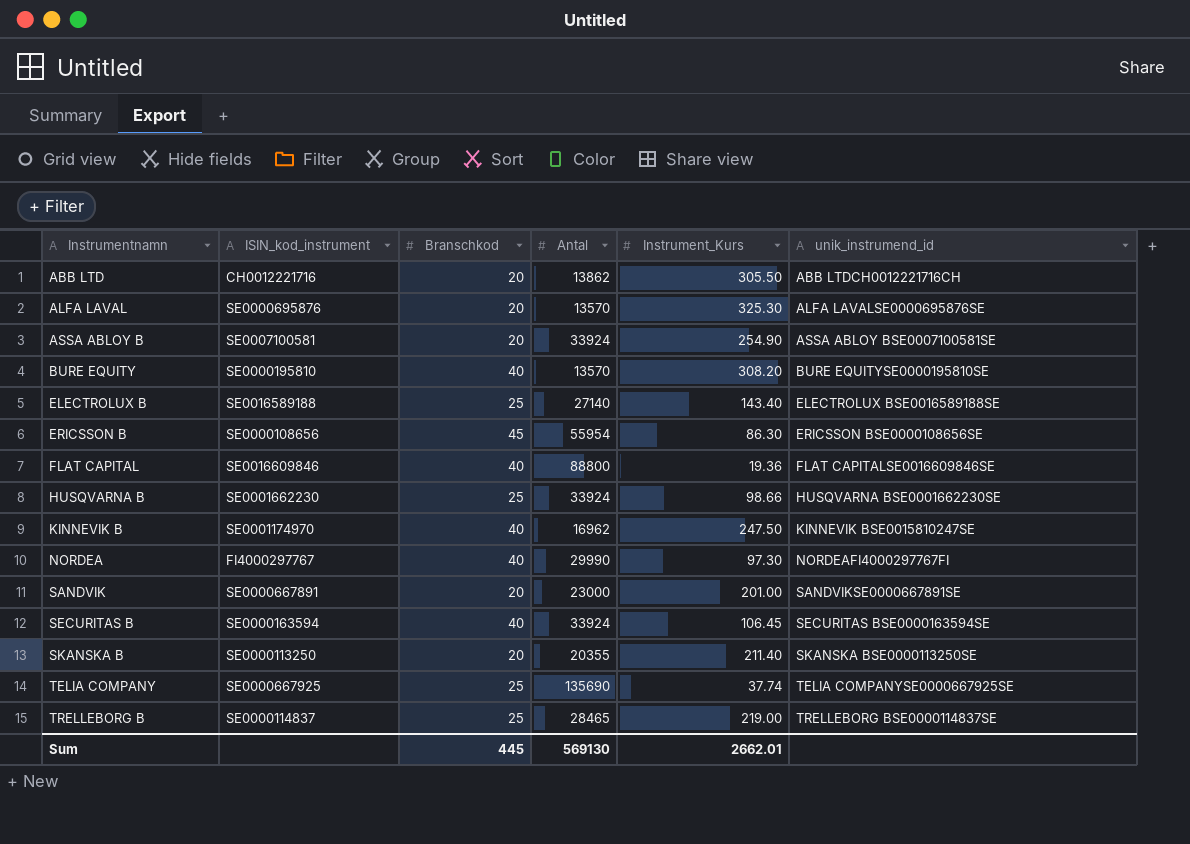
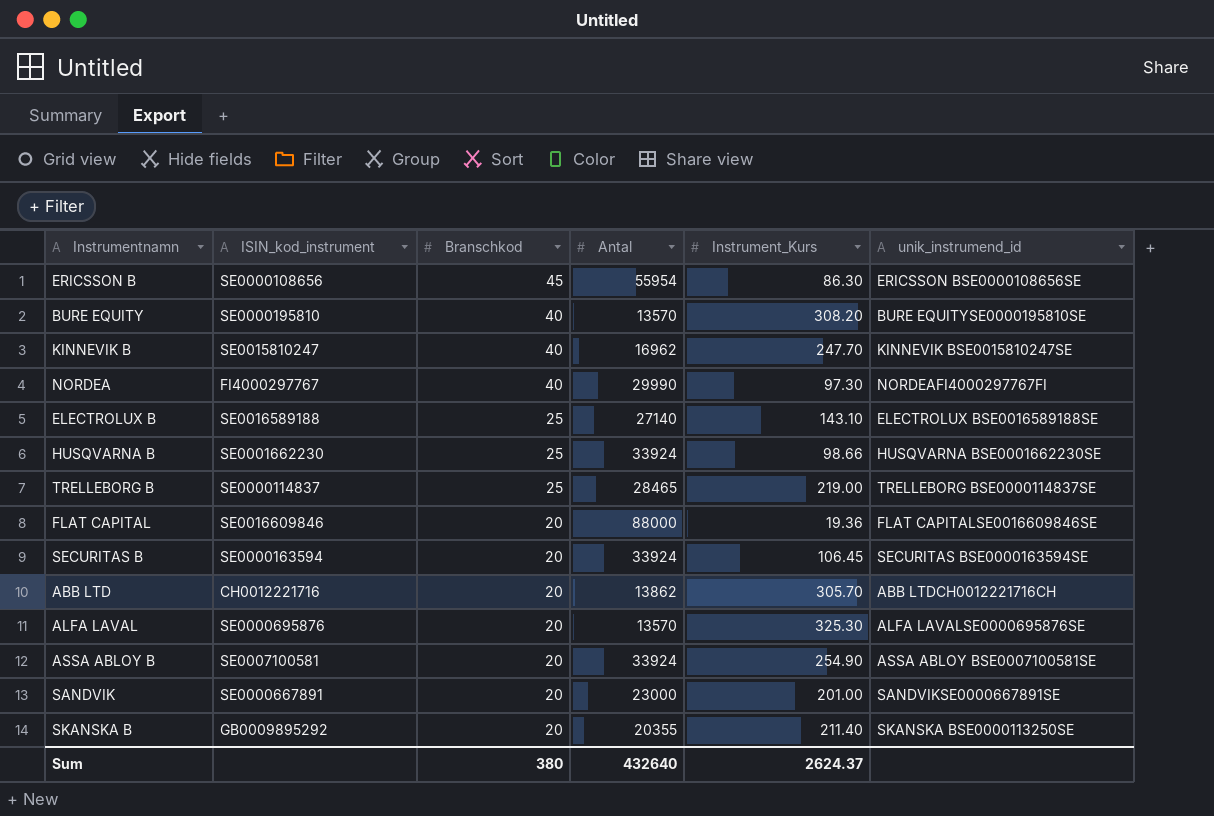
row order: Instrumentnamn ascending -> Branschkod descending
row TELIA COMPANY: SE0000667925 | 25 | 135690 | 37.74 | TELIA COMPANYSE0000667925SE -> none
KINNEVIK B | ISIN_kod_instrument: SE0001174970 -> SE0015810247
KINNEVIK B | Instrument_Kurs: 247.50 -> 247.70
ELECTROLUX B | Instrument_Kurs: 143.40 -> 143.10
FLAT CAPITAL | Branschkod: 40 -> 20
FLAT CAPITAL | Antal: 88800 -> 88000
SECURITAS B | Branschkod: 40 -> 20
ABB LTD | Instrument_Kurs: 305.50 -> 305.70
SKANSKA B | ISIN_kod_instrument: SE0000113250 -> GB0009895292
Sum | Branschkod: 445 -> 380
Sum | Antal: 569130 -> 432640
Sum | Instrument_Kurs: 2662.01 -> 2624.37

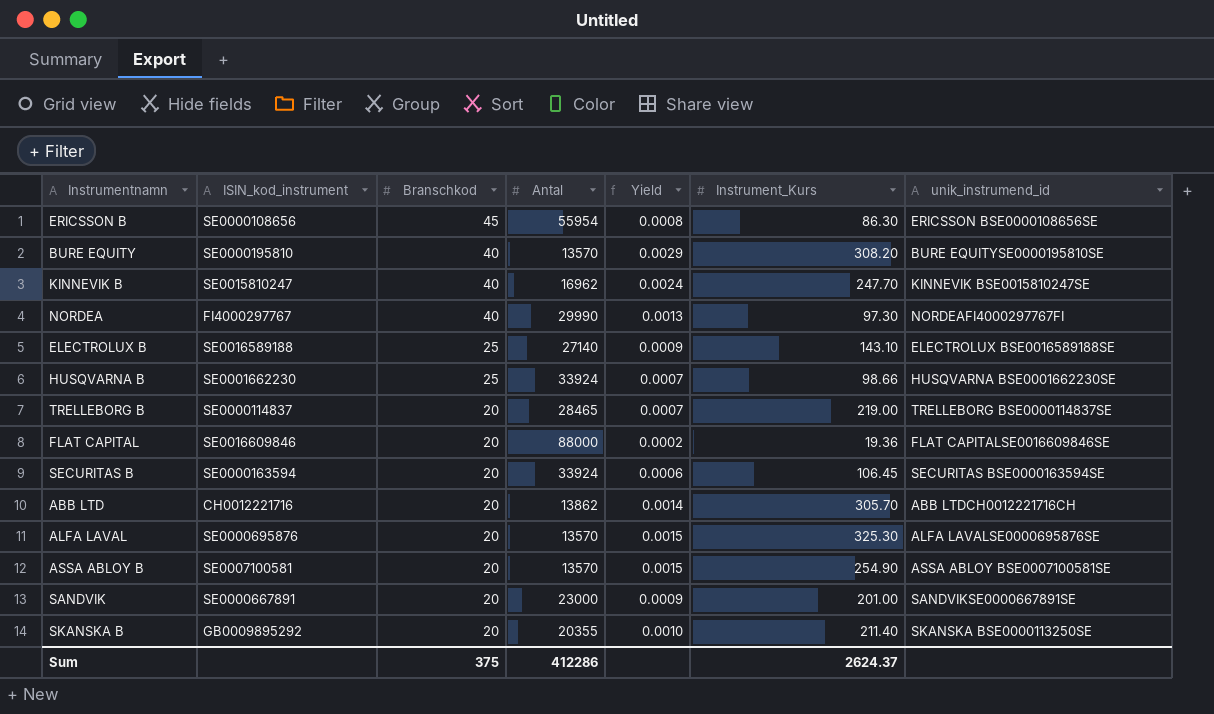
column Yield | formula: none -> [Branschkod] / [Antal]
TRELLEBORG B | Branschkod: 25 -> 20
ASSA ABLOY B | Antal: 33924 -> 13570
Sum | Branschkod: 380 -> 375
Sum | Antal: 432640 -> 412286

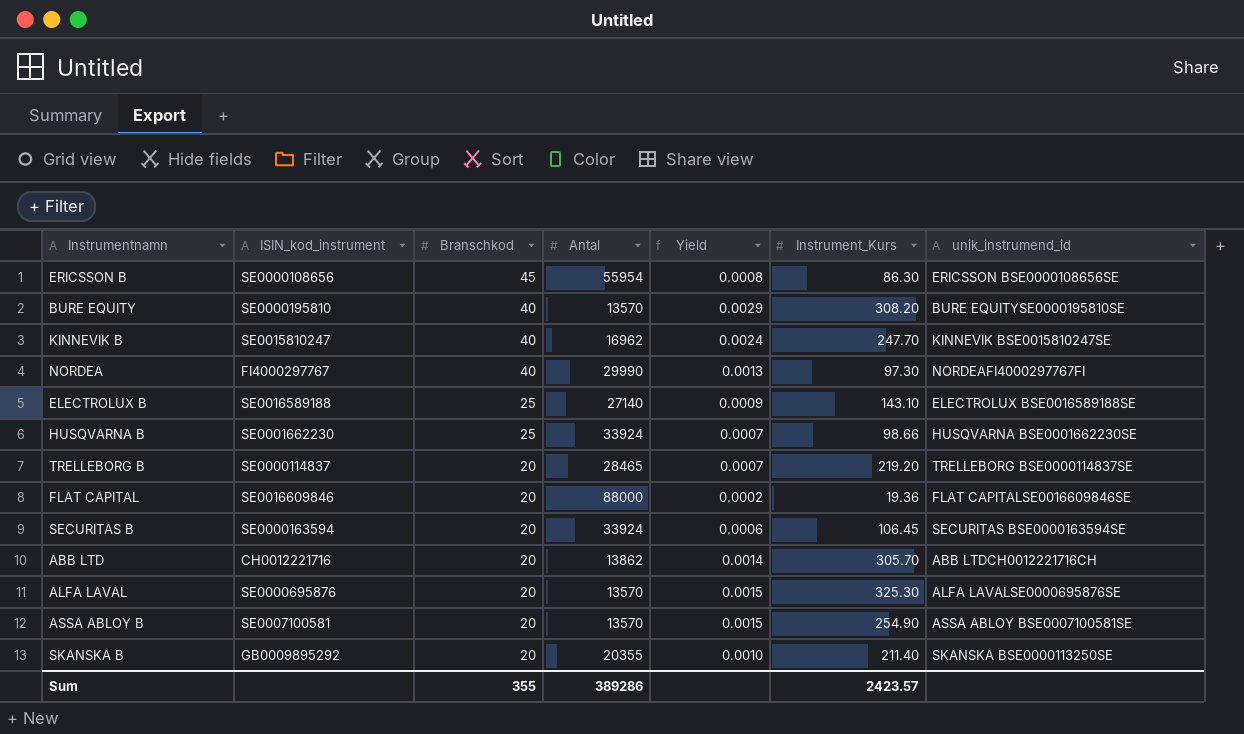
row SANDVIK: SE0000667891 | 20 | 23000 | 0.0009 | 201.00 | SANDVIKSE0000667891SE -> none
TRELLEBORG B | Instrument_Kurs: 219.00 -> 219.20
Sum | Branschkod: 375 -> 355
Sum | Antal: 412286 -> 389286
Sum | Instrument_Kurs: 2624.37 -> 2423.57

